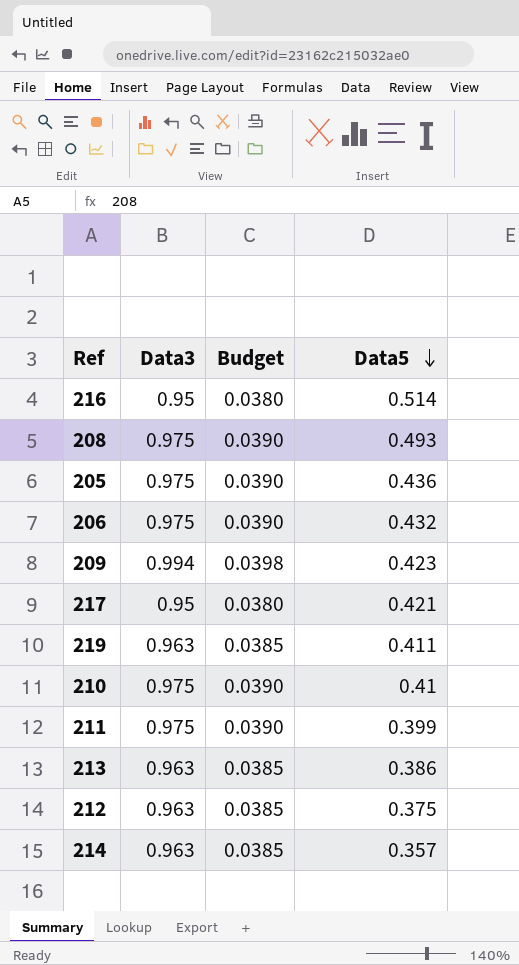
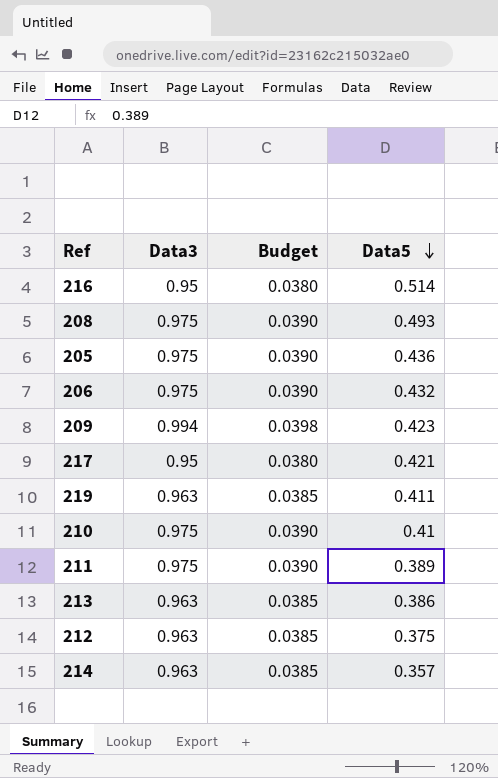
211 | Data5: 0.399 -> 0.389

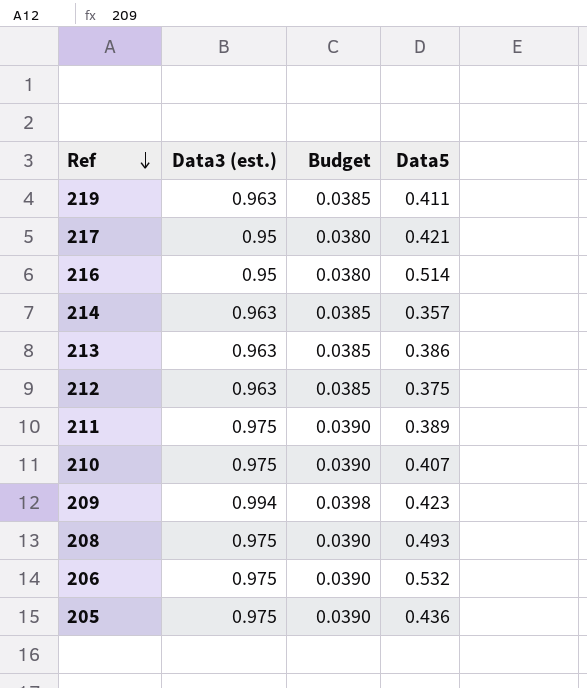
row order: Data5 descending -> Ref descending
column name: Data3 -> Data3 (est.)
210 | Data5: 0.41 -> 0.407
206 | Data5: 0.432 -> 0.532

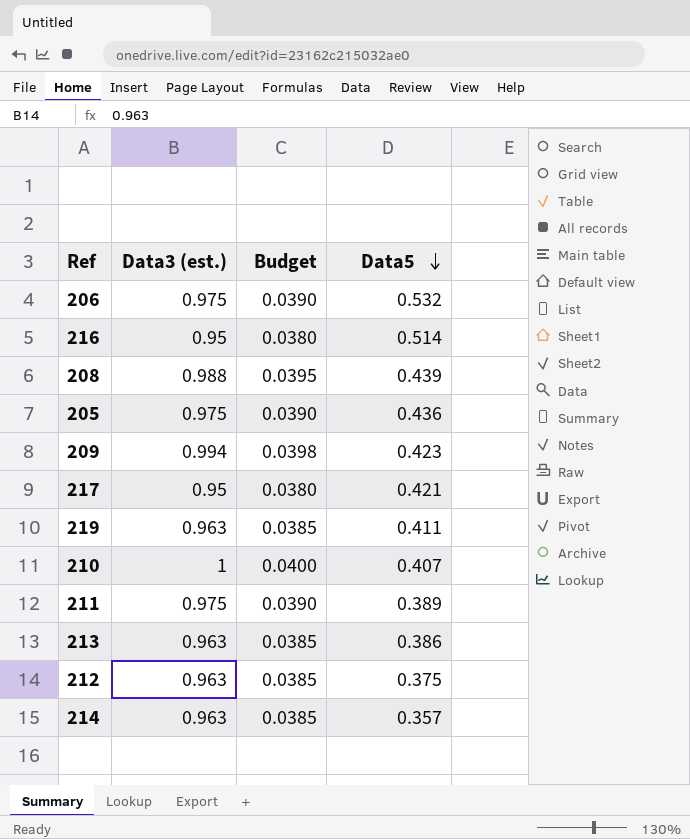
row order: Ref descending -> Data5 descending
208 | Data3 (est.): 0.975 -> 0.988
208 | Budget: 0.0390 -> 0.0395
208 | Data5: 0.493 -> 0.439
210 | Data3 (est.): 0.975 -> 1
210 | Budget: 0.0390 -> 0.0400

